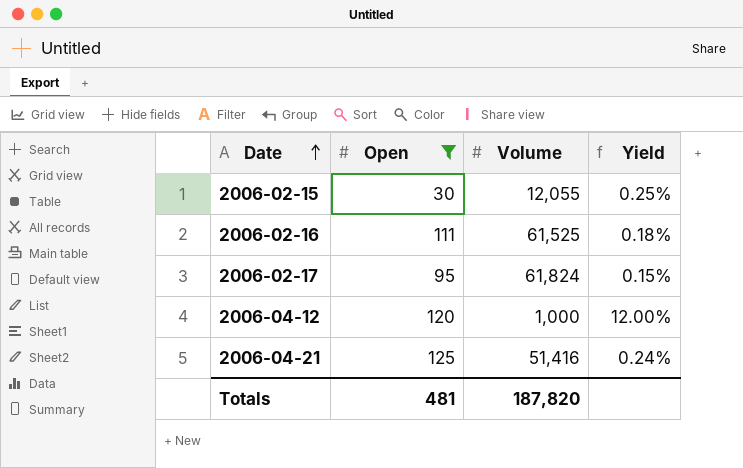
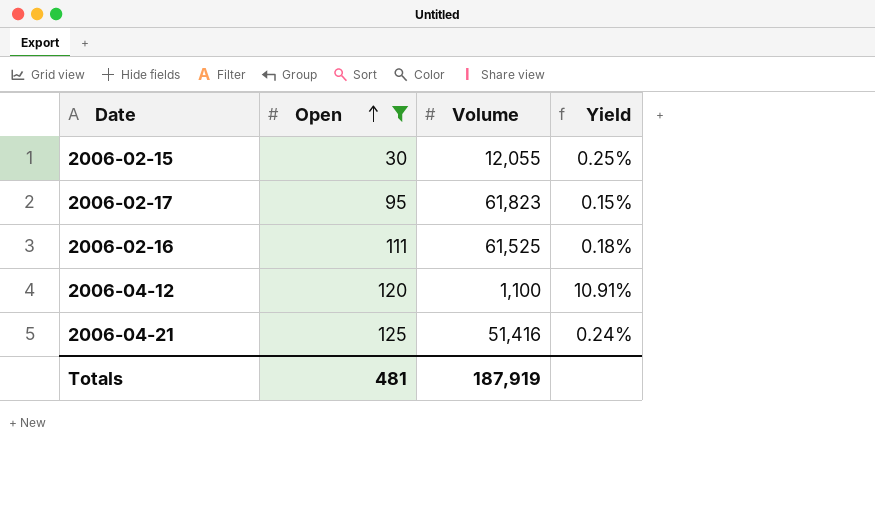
row order: Date ascending -> Open ascending
2006-02-17 | Volume: 61,824 -> 61,823
2006-04-12 | Volume: 1,000 -> 1,100
2006-04-12 | Yield: 12.00% -> 10.91%
Totals | Volume: 187,820 -> 187,919

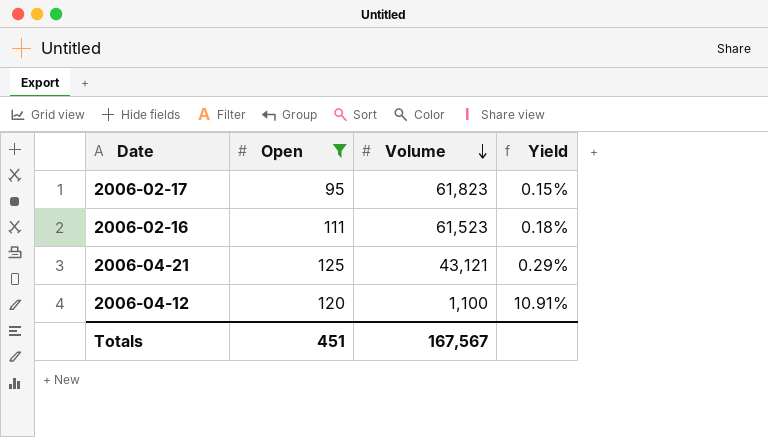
row order: Open ascending -> Volume descending
row 2006-02-15: 30 | 12,055 | 0.25% -> none
2006-02-16 | Volume: 61,525 -> 61,523
2006-04-21 | Volume: 51,416 -> 43,121
2006-04-21 | Yield: 0.24% -> 0.29%
Totals | Open: 481 -> 451
Totals | Volume: 187,919 -> 167,567

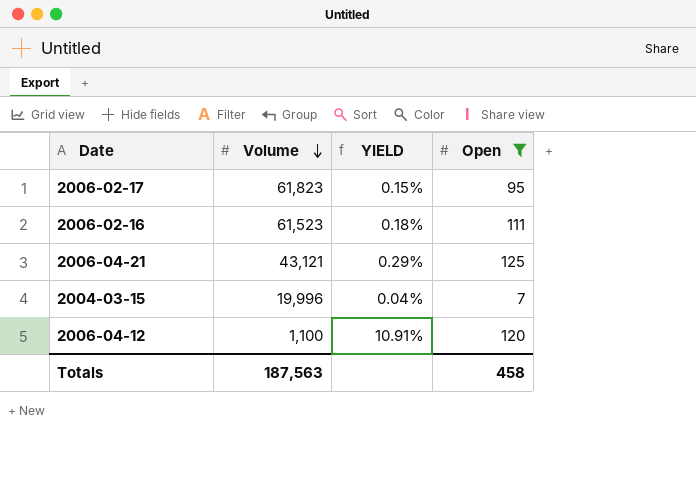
column name: Yield -> YIELD
column Open | position: 2 -> 4
row 2004-03-15: none -> 19,996 | 0.04% | 7
Totals | Volume: 167,567 -> 187,563
Totals | Open: 451 -> 458

